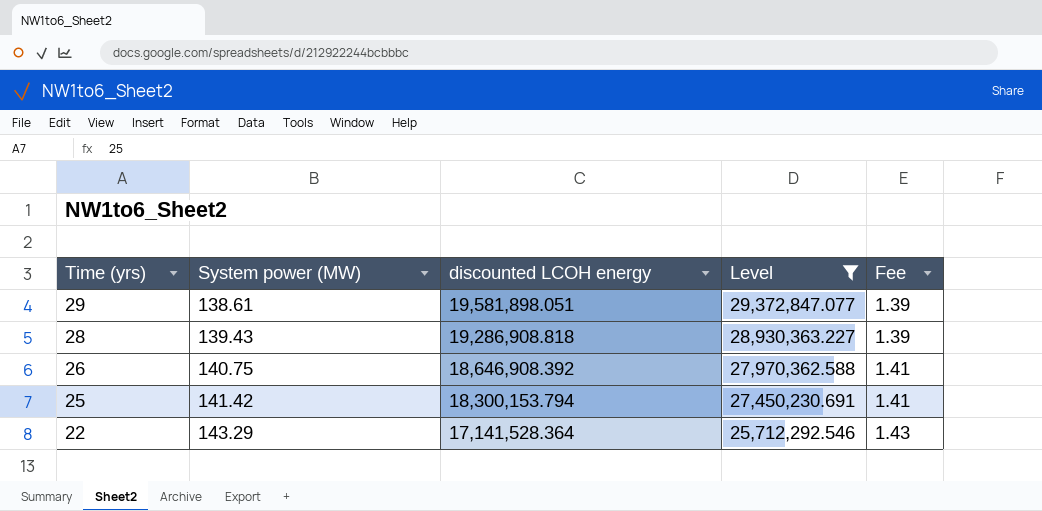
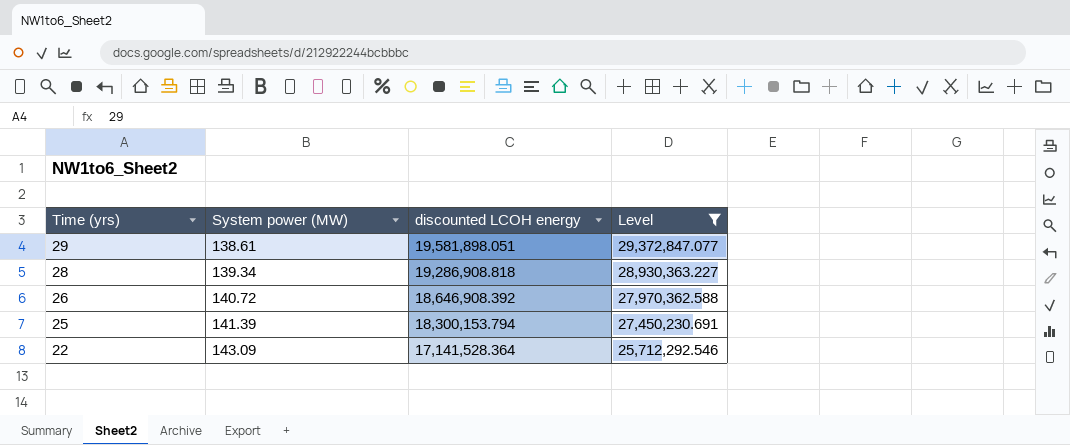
column Fee | formula: [System power (MW)] * 0.01 -> none
28 | System power (MW): 139.43 -> 139.34
26 | System power (MW): 140.75 -> 140.72
25 | System power (MW): 141.42 -> 141.39
22 | System power (MW): 143.29 -> 143.09

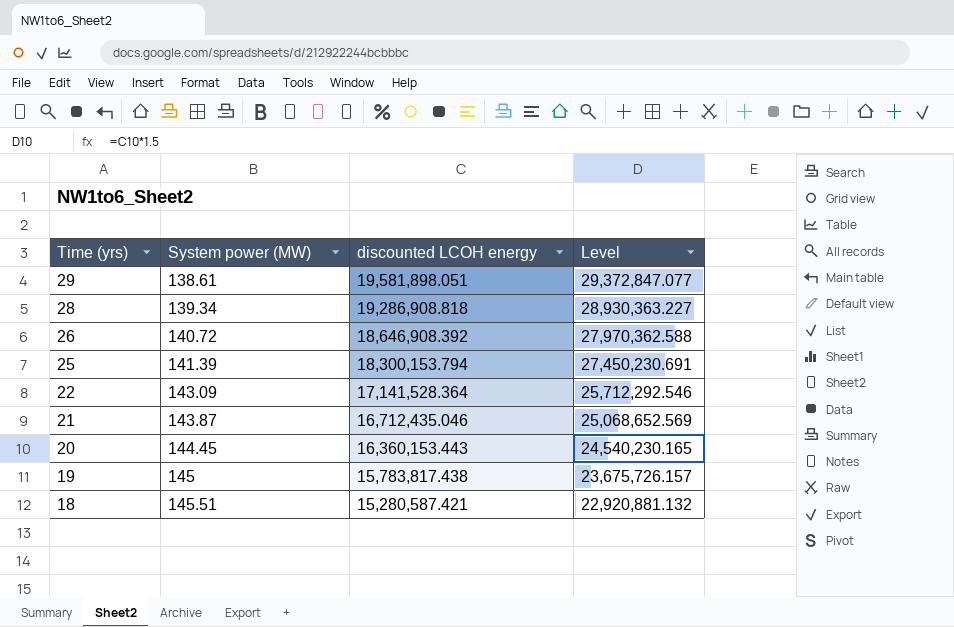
filter: Level >= 25,712,292.546 -> none

